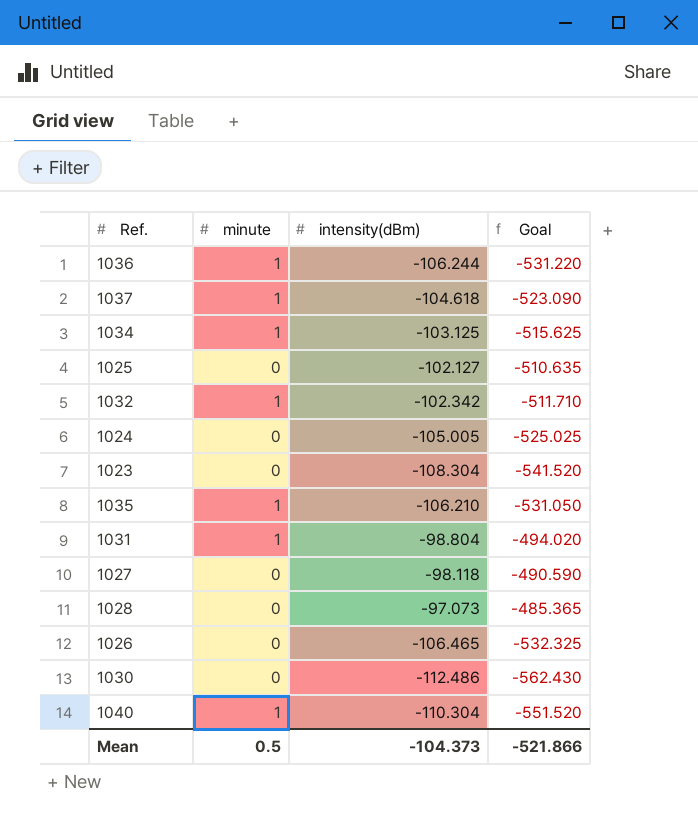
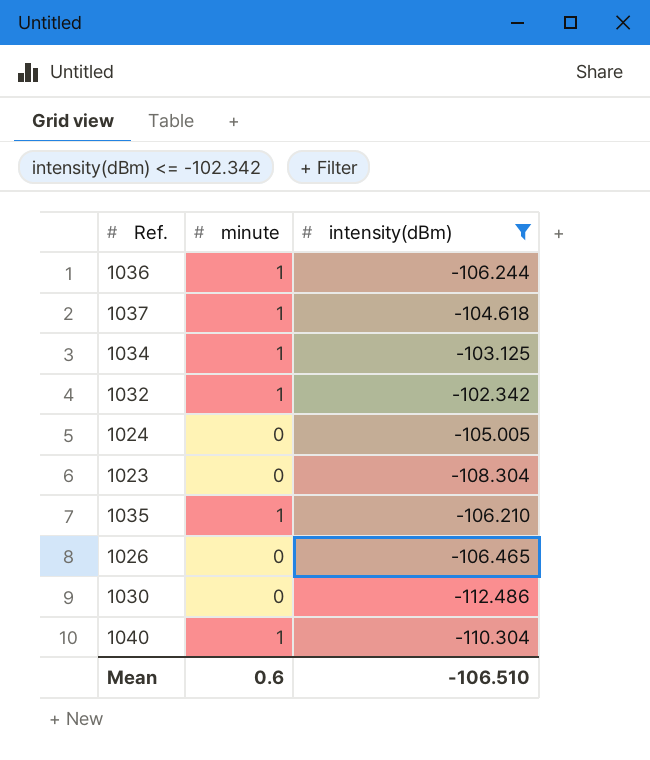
filter: none -> intensity(dBm) <= -102.342
column Goal | formula: [intensity(dBm)] * 5 -> none
Mean | minute: 0.5 -> 0.6
Mean | intensity(dBm): -104.373 -> -106.510

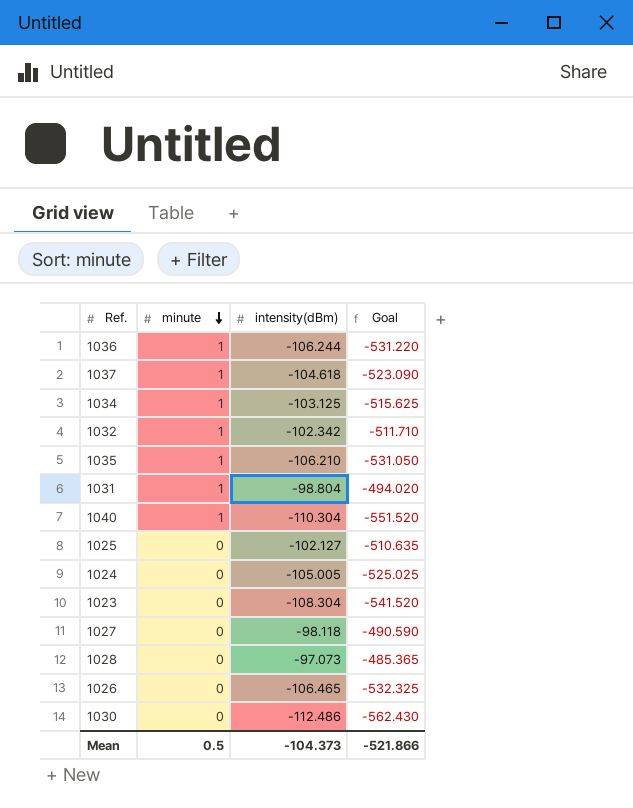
filter: intensity(dBm) <= -102.342 -> none
row order: none -> minute descending
column Goal | formula: none -> [intensity(dBm)] * 5
Mean | minute: 0.6 -> 0.5
Mean | intensity(dBm): -106.510 -> -104.373

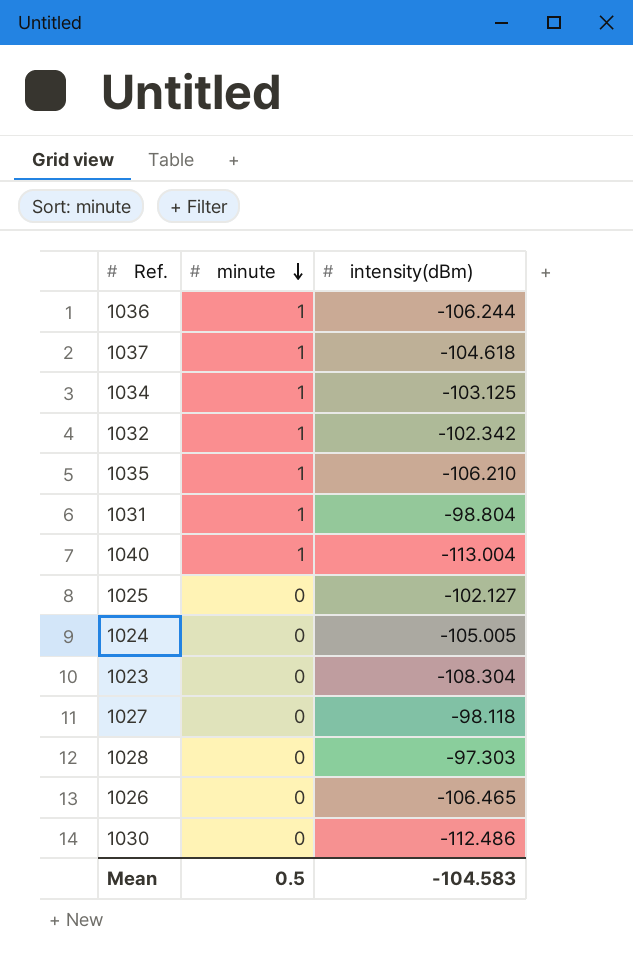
column Goal | formula: [intensity(dBm)] * 5 -> none
1040 | intensity(dBm): -110.304 -> -113.004
1028 | intensity(dBm): -97.073 -> -97.303
Mean | intensity(dBm): -104.373 -> -104.583

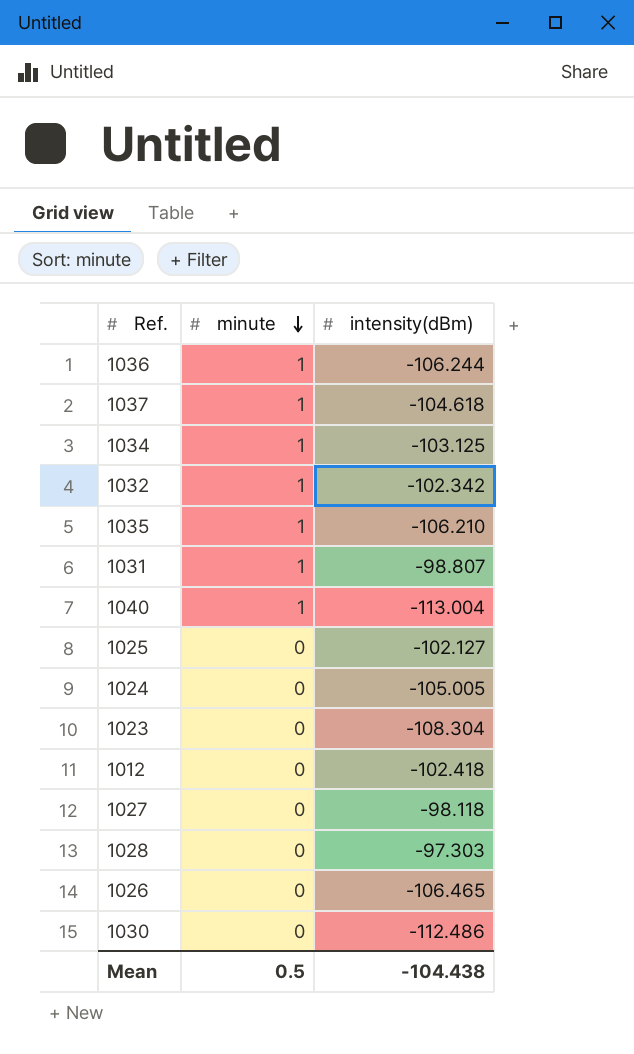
1031 | intensity(dBm): -98.804 -> -98.807
row 1012: none -> 0 | -102.418
Mean | intensity(dBm): -104.583 -> -104.438

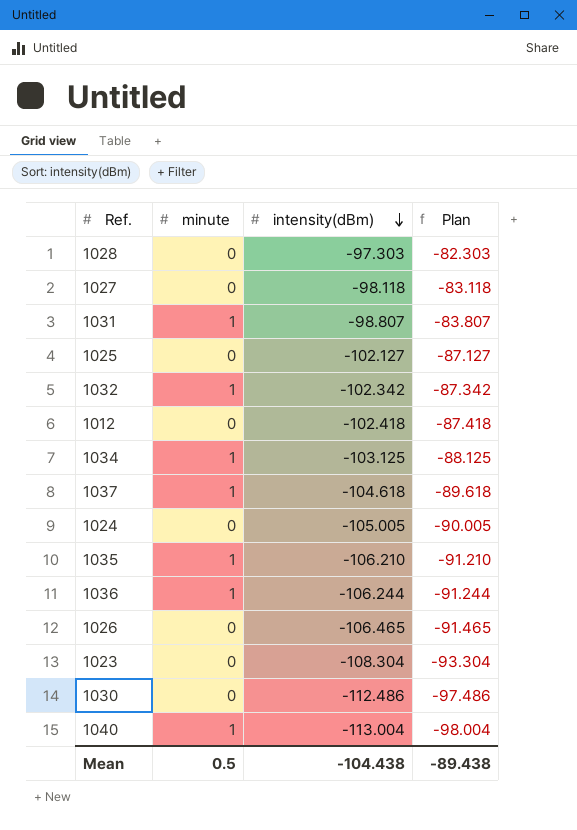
row order: minute descending -> intensity(dBm) descending
column Plan | formula: none -> [intensity(dBm)] + 15

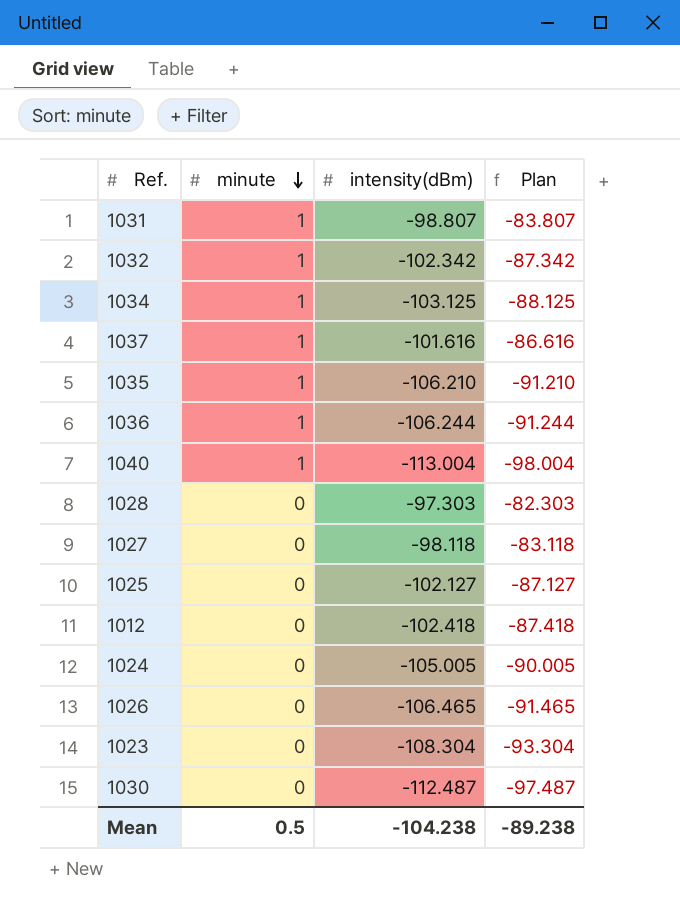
row order: intensity(dBm) descending -> minute descending
1037 | intensity(dBm): -104.618 -> -101.616
1037 | Plan: -89.618 -> -86.616
1030 | intensity(dBm): -112.486 -> -112.487
1030 | Plan: -97.486 -> -97.487
Mean | intensity(dBm): -104.438 -> -104.238
Mean | Plan: -89.438 -> -89.238

